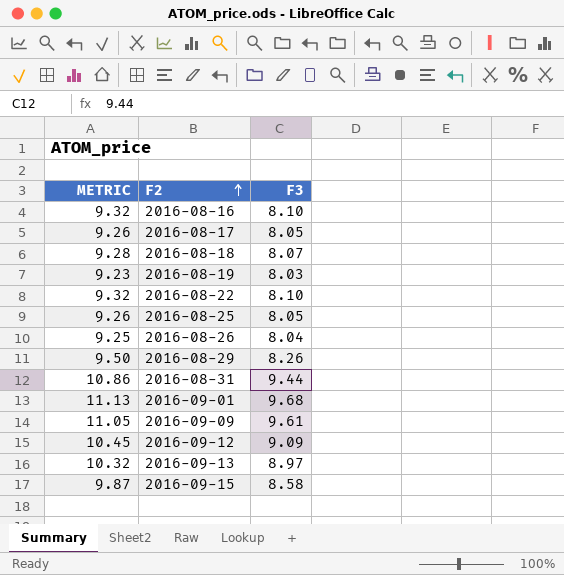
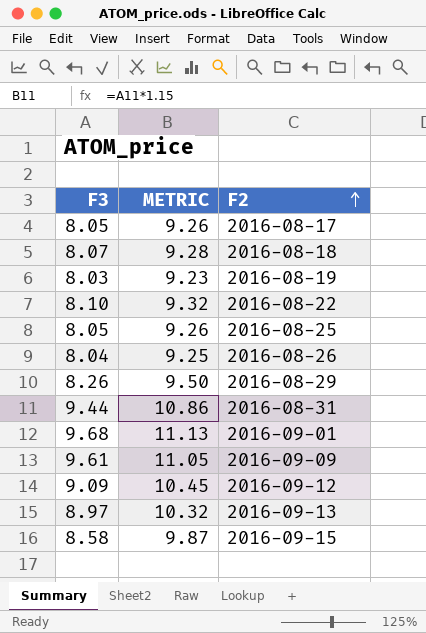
column F3 | position: 3 -> 1
row 2016-08-16: 9.32 | 8.10 -> none

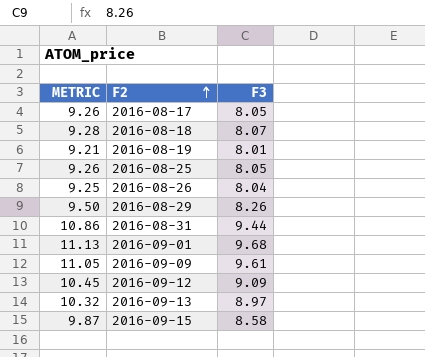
column F3 | position: 1 -> 3
row 2016-08-22: 8.10 | 9.32 -> none
2016-08-19 | METRIC: 9.23 -> 9.21
2016-08-19 | F3: 8.03 -> 8.01

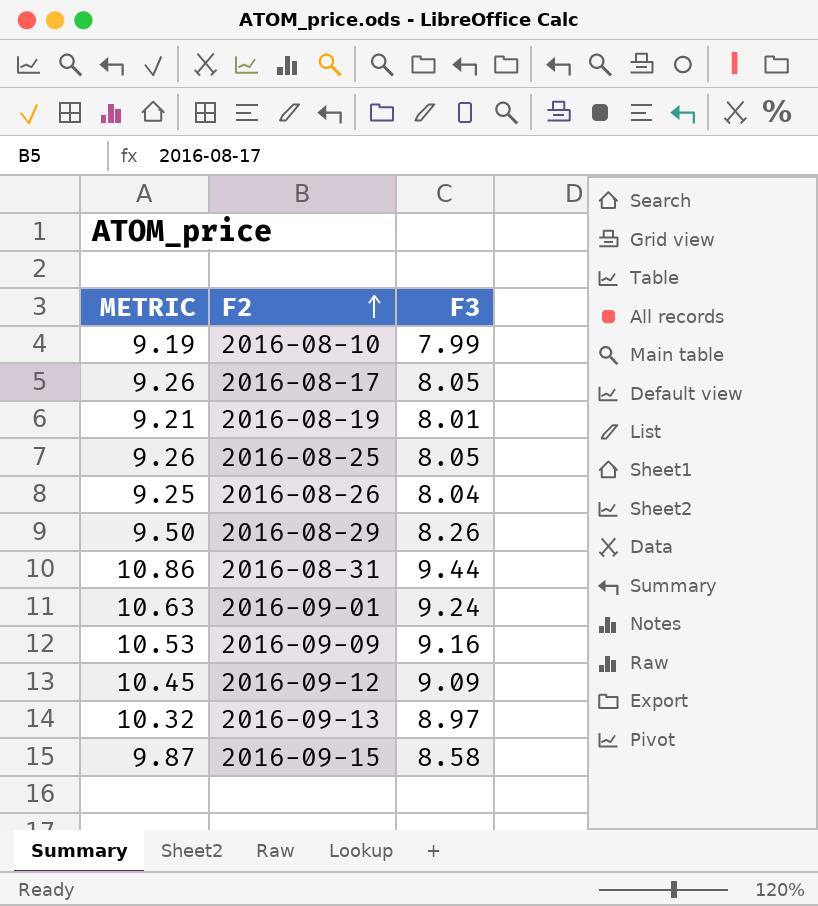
row 2016-08-18: 9.28 | 8.07 -> none
row 2016-08-10: none -> 9.19 | 7.99
2016-09-01 | METRIC: 11.13 -> 10.63
2016-09-01 | F3: 9.68 -> 9.24
2016-09-09 | METRIC: 11.05 -> 10.53
2016-09-09 | F3: 9.61 -> 9.16

